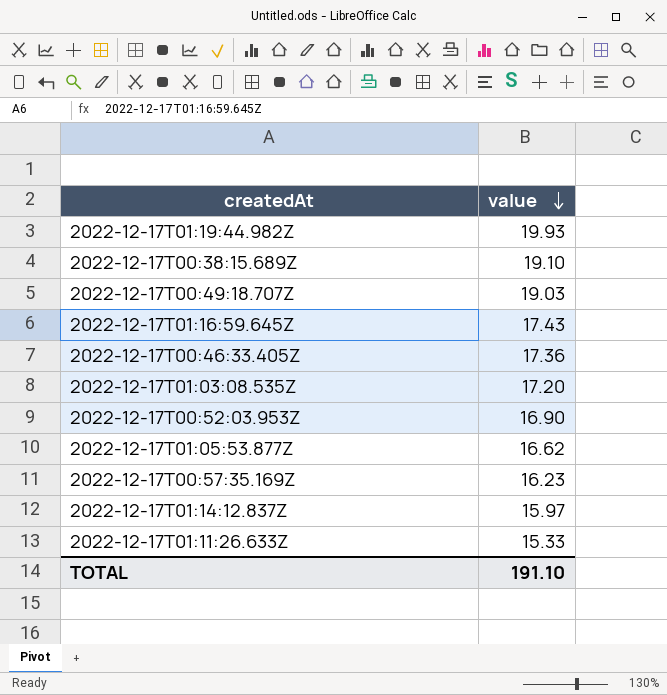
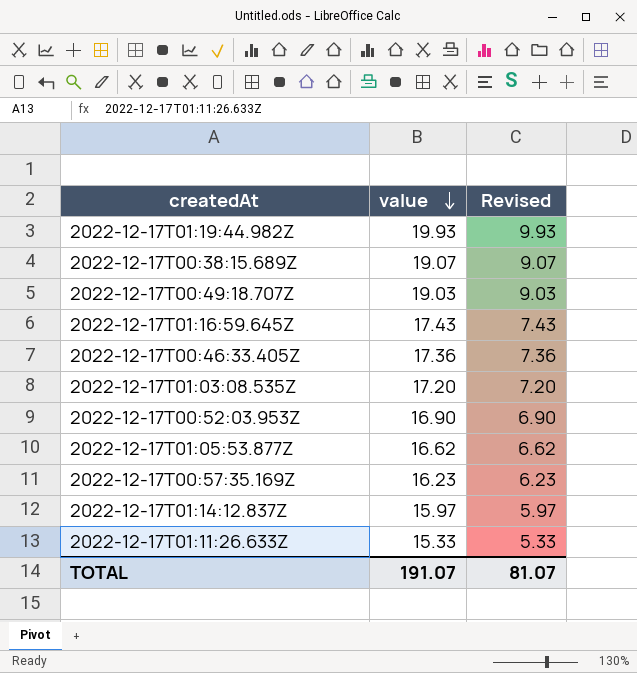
column Revised | formula: none -> [value] - 10
2022-12-17T00:38:15.689Z | value: 19.10 -> 19.07
TOTAL | value: 191.10 -> 191.07

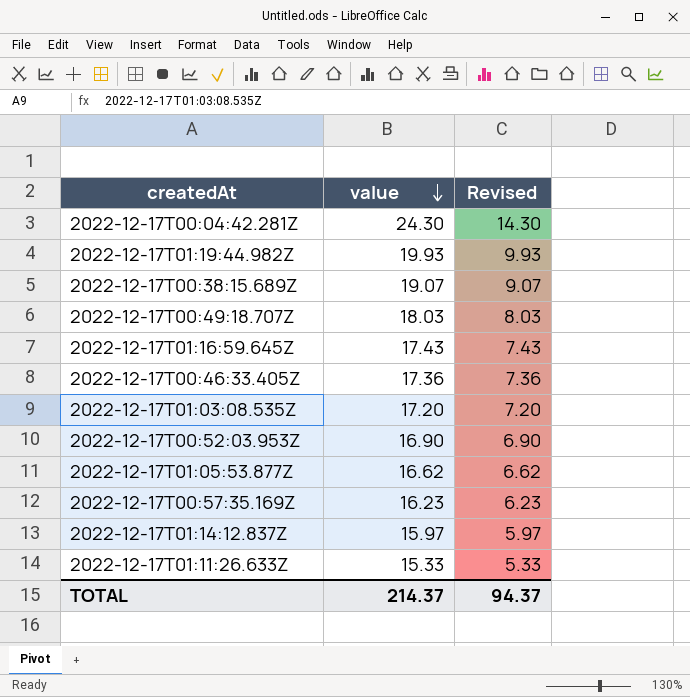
row 2022-12-17T00:04:42.281Z: none -> 24.30 | 14.30
2022-12-17T00:49:18.707Z | value: 19.03 -> 18.03
2022-12-17T00:49:18.707Z | Revised: 9.03 -> 8.03
TOTAL | value: 191.07 -> 214.37
TOTAL | Revised: 81.07 -> 94.37

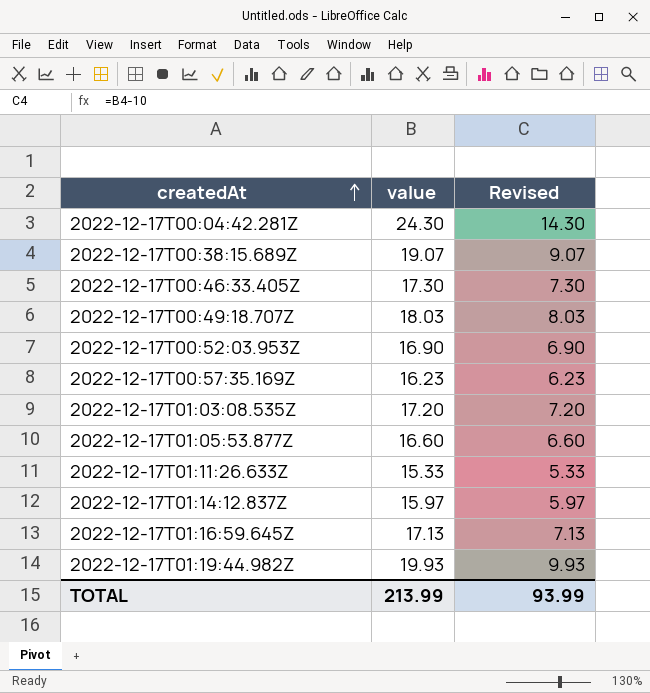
row order: value descending -> createdAt ascending
2022-12-17T00:46:33.405Z | value: 17.36 -> 17.30
2022-12-17T00:46:33.405Z | Revised: 7.36 -> 7.30
2022-12-17T01:05:53.877Z | value: 16.62 -> 16.60
2022-12-17T01:05:53.877Z | Revised: 6.62 -> 6.60
2022-12-17T01:16:59.645Z | value: 17.43 -> 17.13
2022-12-17T01:16:59.645Z | Revised: 7.43 -> 7.13
TOTAL | value: 214.37 -> 213.99
TOTAL | Revised: 94.37 -> 93.99

